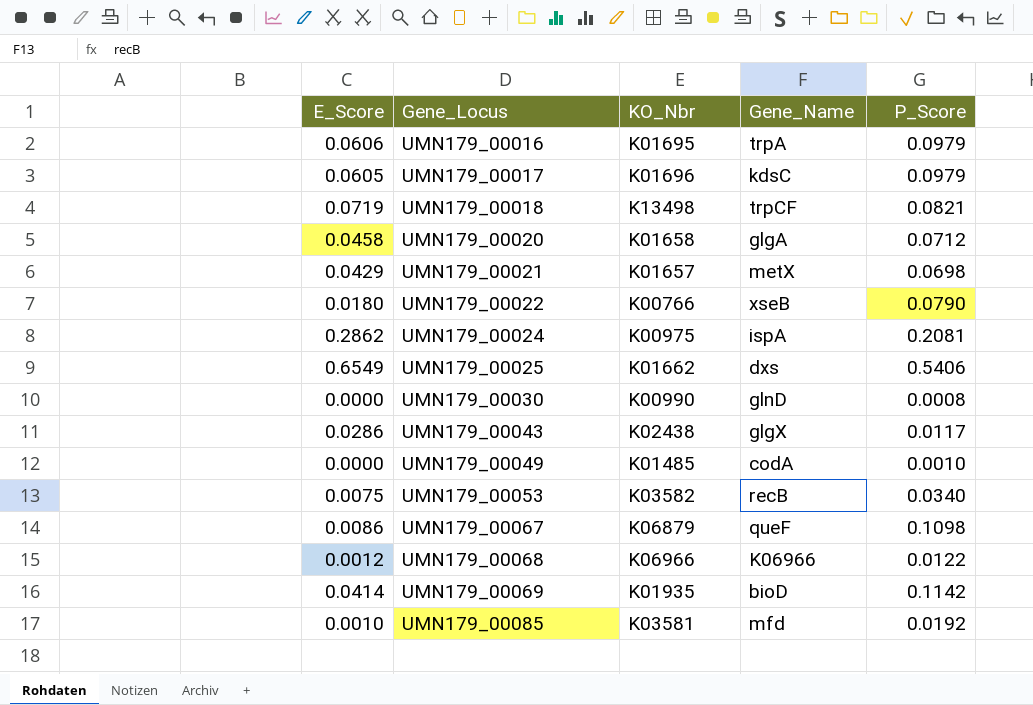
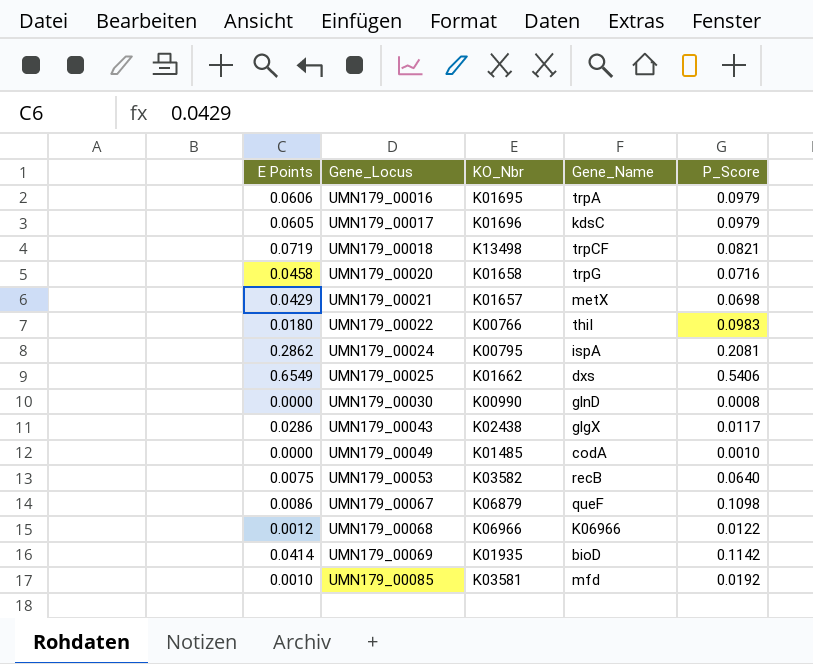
column name: E_Score -> E Points
UMN179_00020 | Gene_Name: glgA -> trpG
UMN179_00020 | P_Score: 0.0712 -> 0.0716
UMN179_00022 | Gene_Name: xseB -> thiI
UMN179_00022 | P_Score: 0.0790 -> 0.0983
UMN179_00024 | KO_Nbr: K00975 -> K00795
UMN179_00053 | P_Score: 0.0340 -> 0.0640

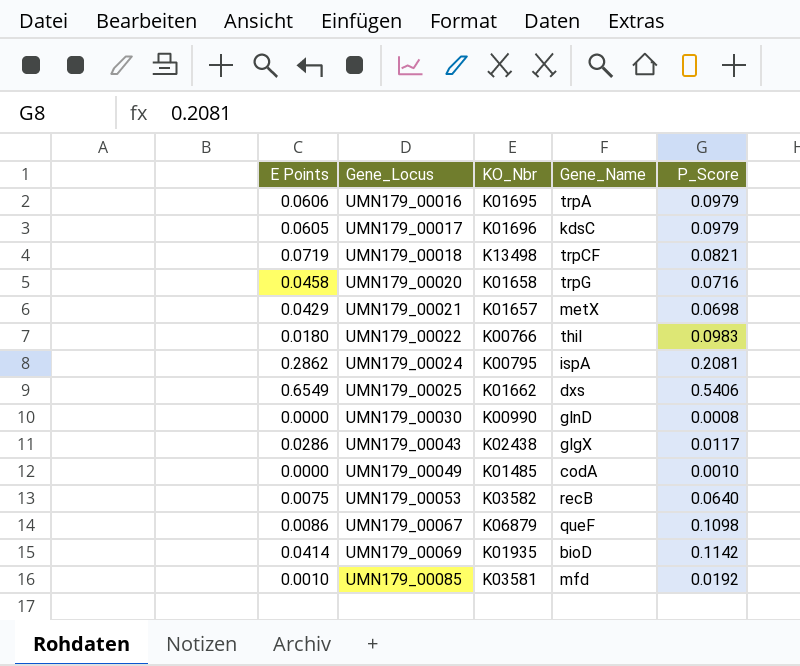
row UMN179_00068: 0.0012 | K06966 | K06966 | 0.0122 -> none

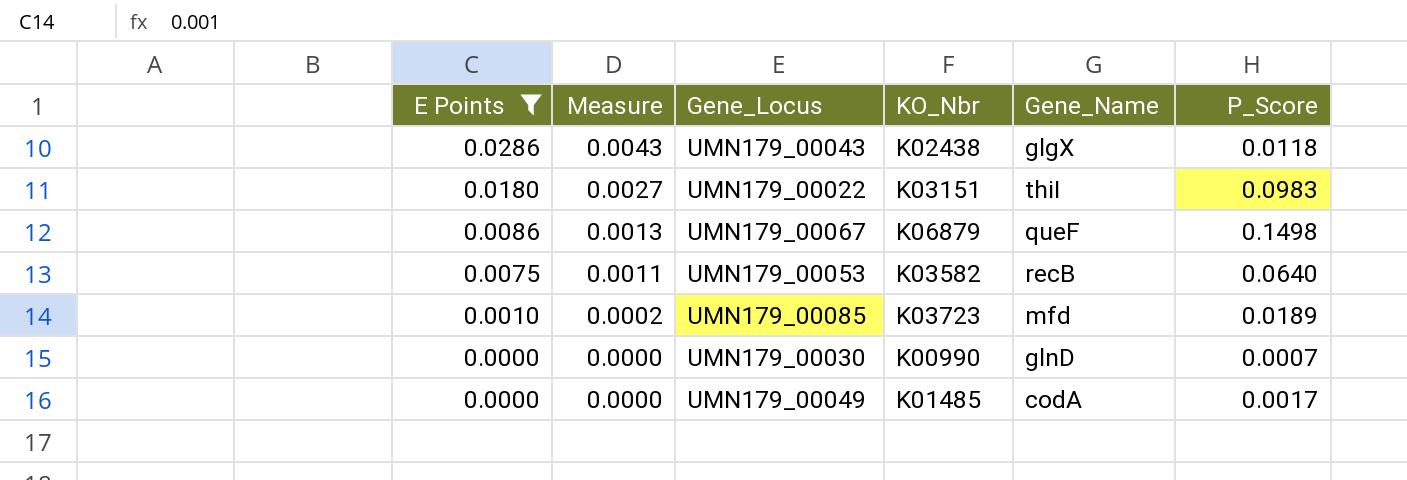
filter: none -> E Points <= 0.0286
row order: Gene_Locus ascending -> E Points descending
column Measure | formula: none -> [E Points] * 0.15
UMN179_00043 | P_Score: 0.0117 -> 0.0118
UMN179_00022 | KO_Nbr: K00766 -> K03151
UMN179_00067 | P_Score: 0.1098 -> 0.1498
UMN179_00085 | KO_Nbr: K03581 -> K03723
UMN179_00085 | P_Score: 0.0192 -> 0.0189
UMN179_00030 | P_Score: 0.0008 -> 0.0007
UMN179_00049 | P_Score: 0.0010 -> 0.0017

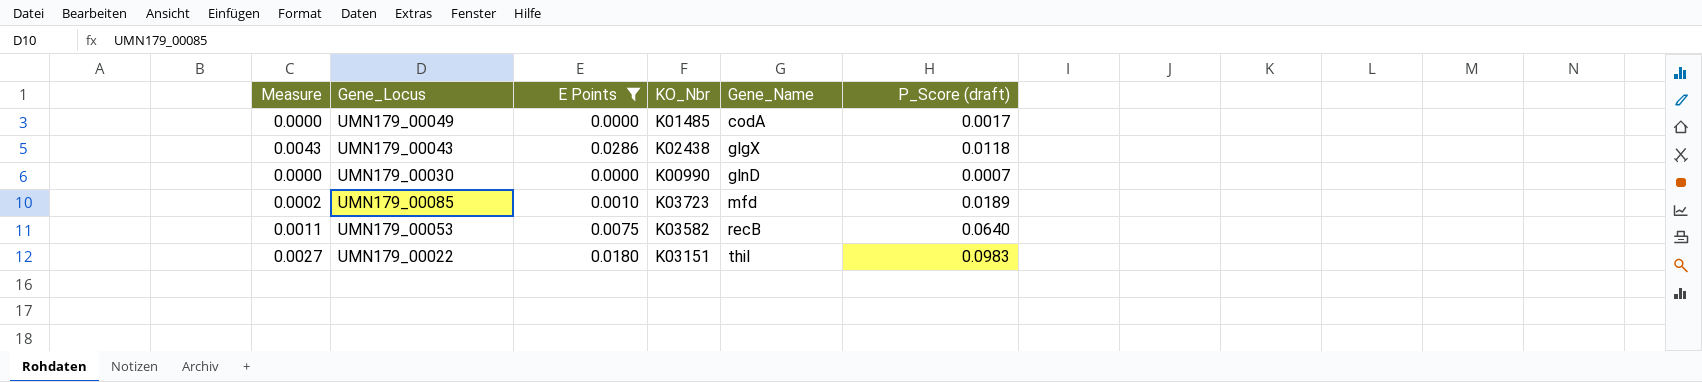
row order: E Points descending -> Gene_Name ascending
column E Points | position: 1 -> 3
column name: P_Score -> P_Score (draft)
row UMN179_00067: 0.0086 | 0.0013 | K06879 | queF | 0.1498 -> none

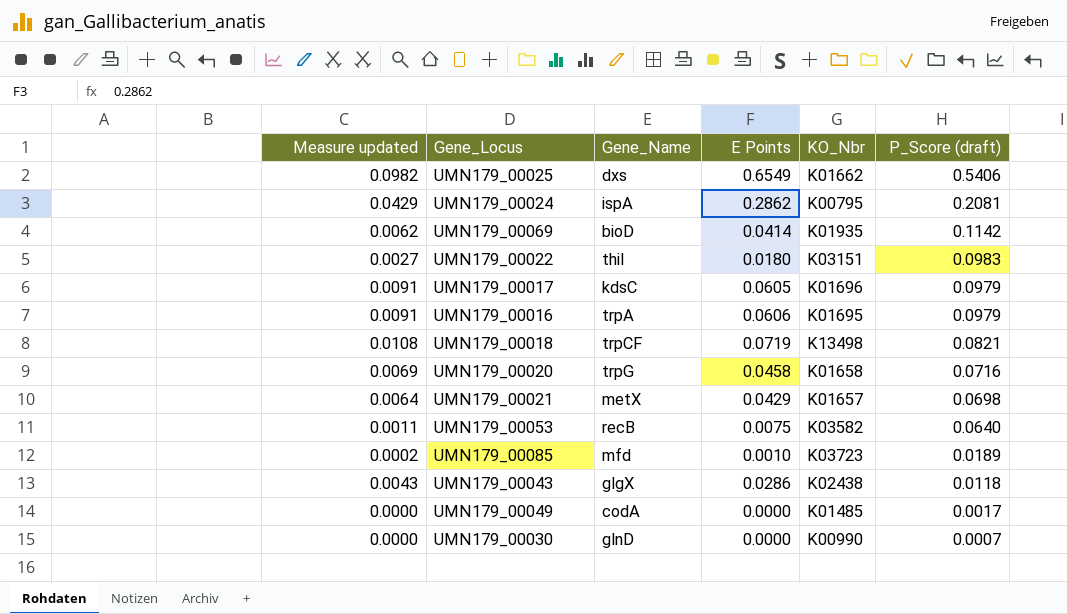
filter: E Points <= 0.0286 -> none
row order: Gene_Name ascending -> P_Score (draft) descending
column name: Measure -> Measure updated
column Gene_Name | position: 5 -> 3

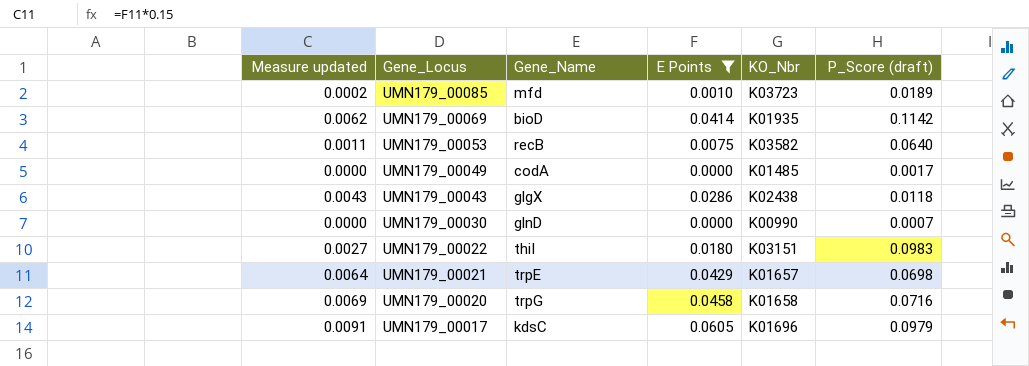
filter: none -> E Points <= 0.0605
row order: P_Score (draft) descending -> Gene_Locus descending
UMN179_00021 | Gene_Name: metX -> trpE

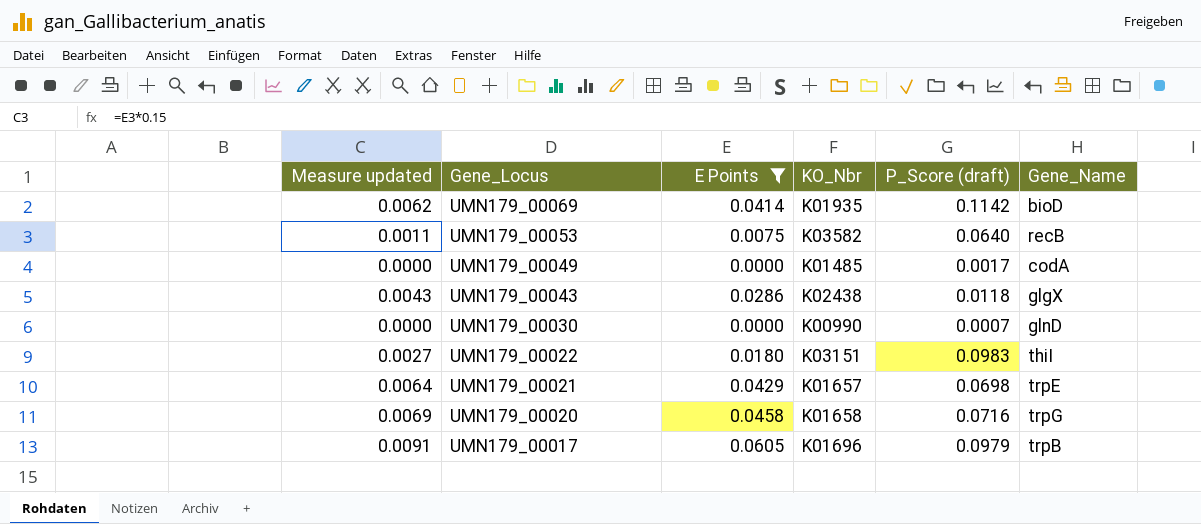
column Gene_Name | position: 3 -> 6
row UMN179_00085: 0.0002 | mfd | 0.0010 | K03723 | 0.0189 -> none
UMN179_00017 | Gene_Name: kdsC -> trpB

